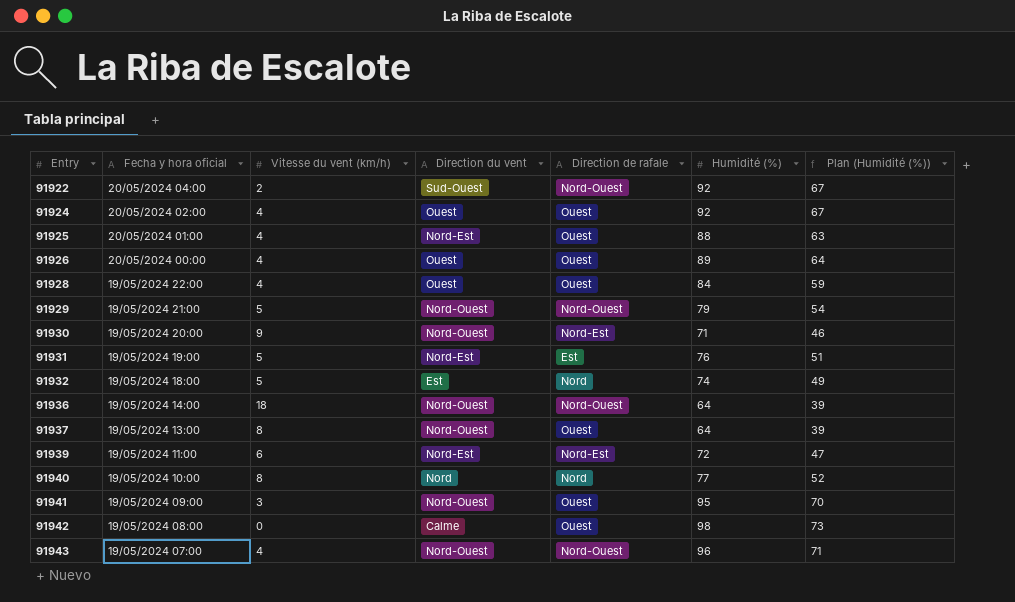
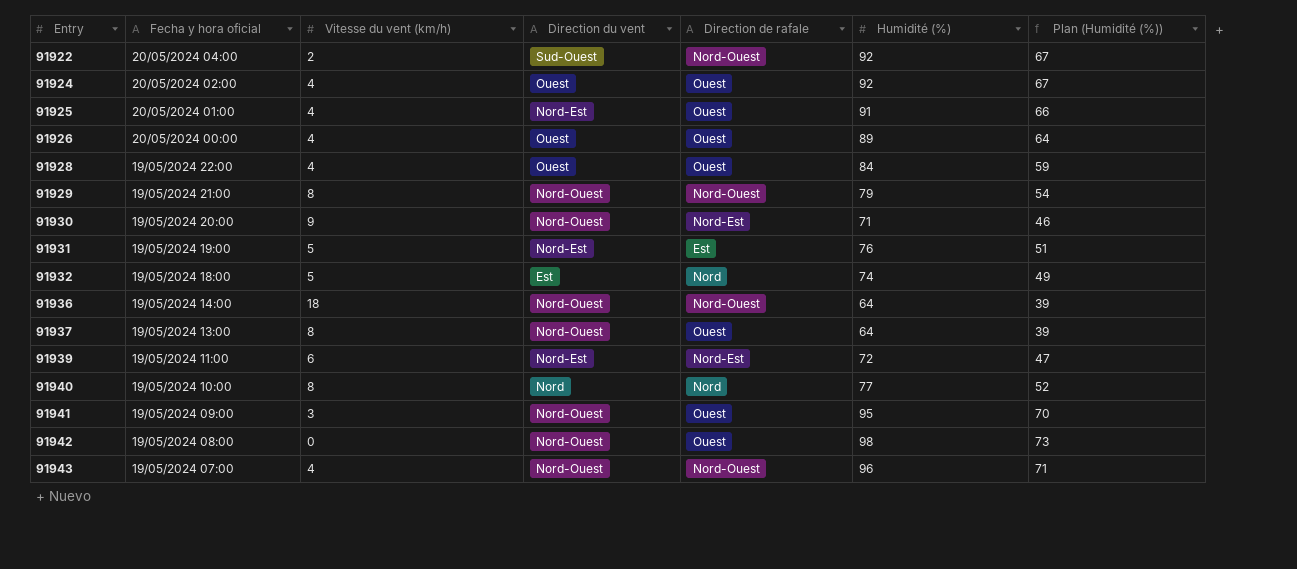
91925 | Humidité (%): 88 -> 91
91925 | Plan (Humidité (%)): 63 -> 66
91929 | Vitesse du vent (km/h): 5 -> 8
91942 | Direction du vent: Calme -> Nord-Ouest

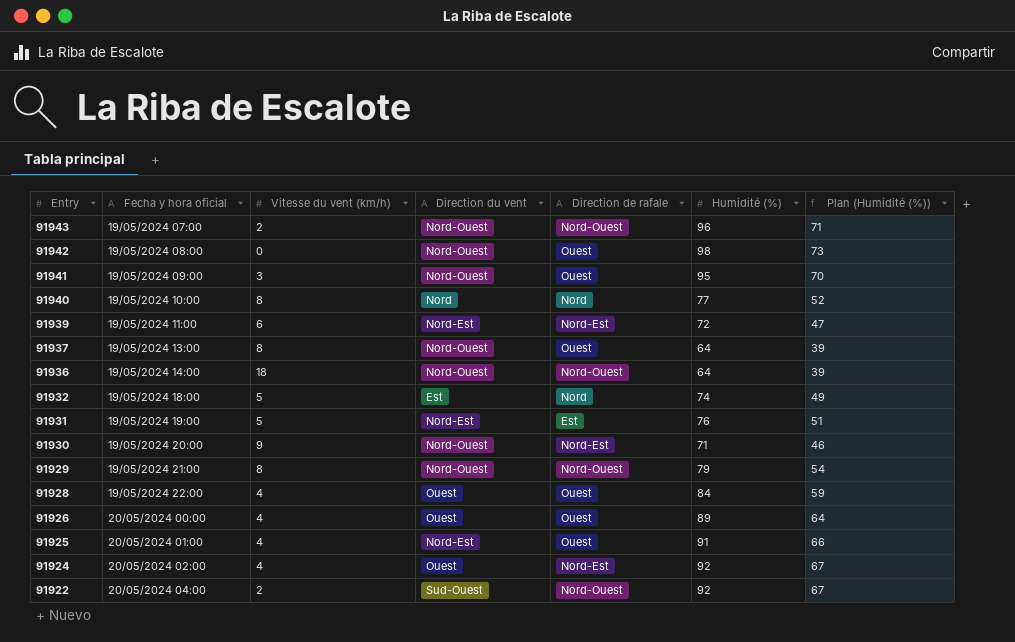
row order: Entry ascending -> Entry descending
91943 | Vitesse du vent (km/h): 4 -> 2
91924 | Direction de rafale: Ouest -> Nord-Est

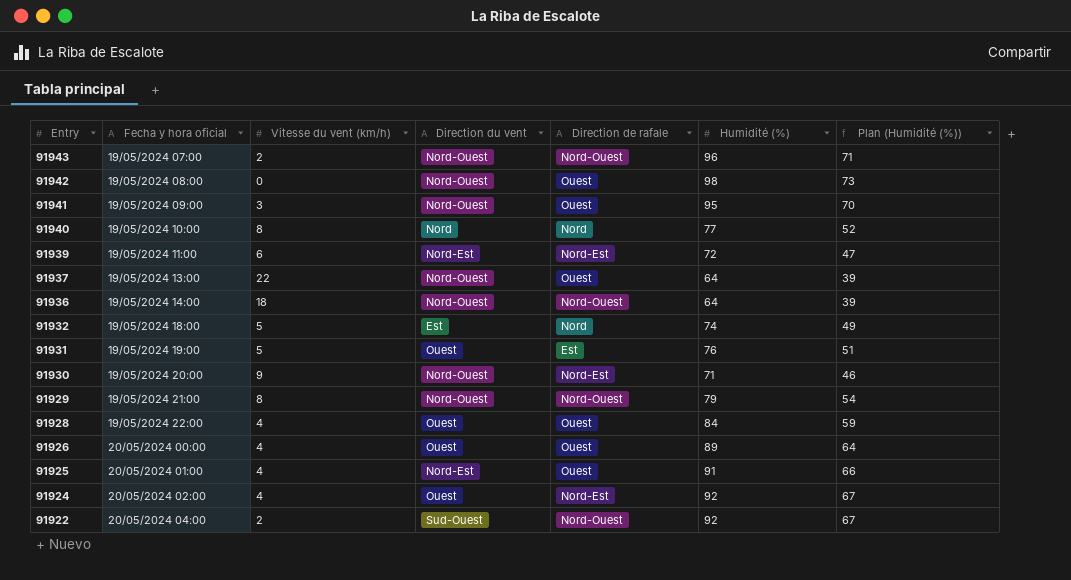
91937 | Vitesse du vent (km/h): 8 -> 22
91931 | Direction du vent: Nord-Est -> Ouest

